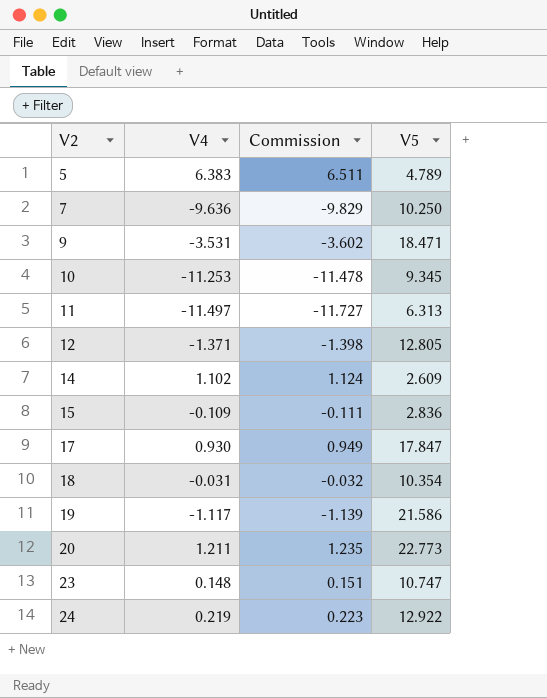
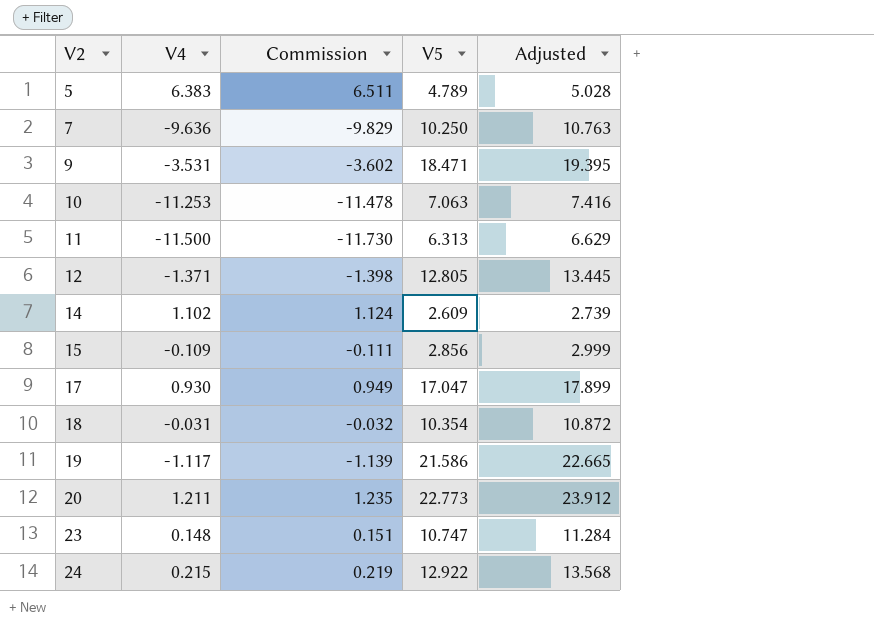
column Adjusted | formula: none -> [V5] * 1.05
10 | V5: 9.345 -> 7.063
11 | V4: -11.497 -> -11.500
11 | Commission: -11.727 -> -11.730
15 | V5: 2.836 -> 2.856
17 | V5: 17.847 -> 17.047
24 | V4: 0.219 -> 0.215
24 | Commission: 0.223 -> 0.219

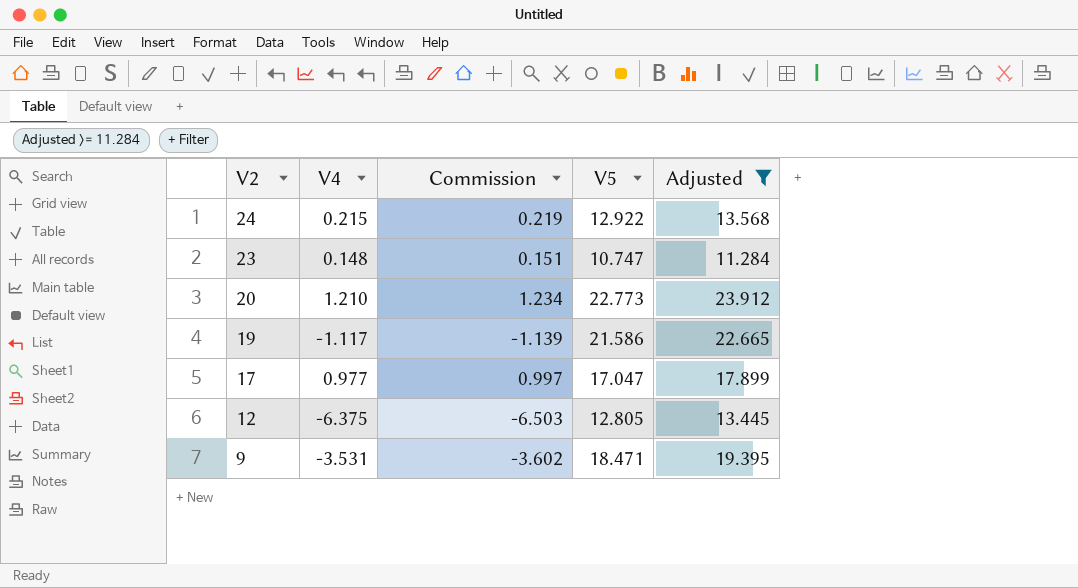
filter: none -> Adjusted >= 11.284
row order: V2 ascending -> V2 descending
20 | V4: 1.211 -> 1.210
20 | Commission: 1.235 -> 1.234
17 | V4: 0.930 -> 0.977
17 | Commission: 0.949 -> 0.997
12 | V4: -1.371 -> -6.375
12 | Commission: -1.398 -> -6.503

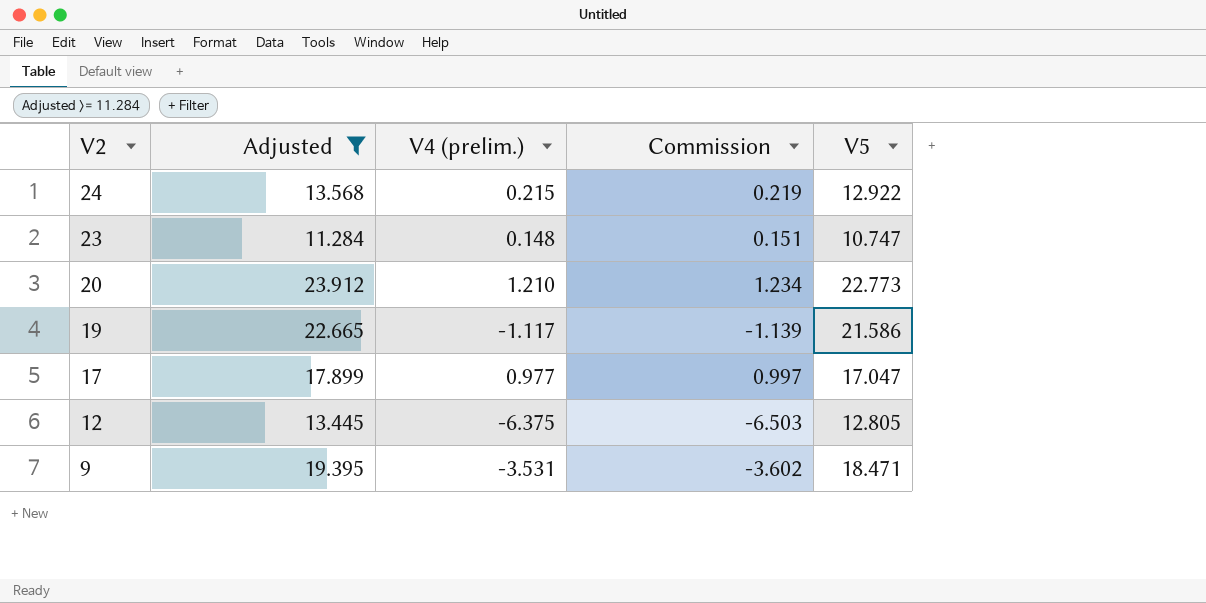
column Adjusted | position: 5 -> 2
column name: V4 -> V4 (prelim.)

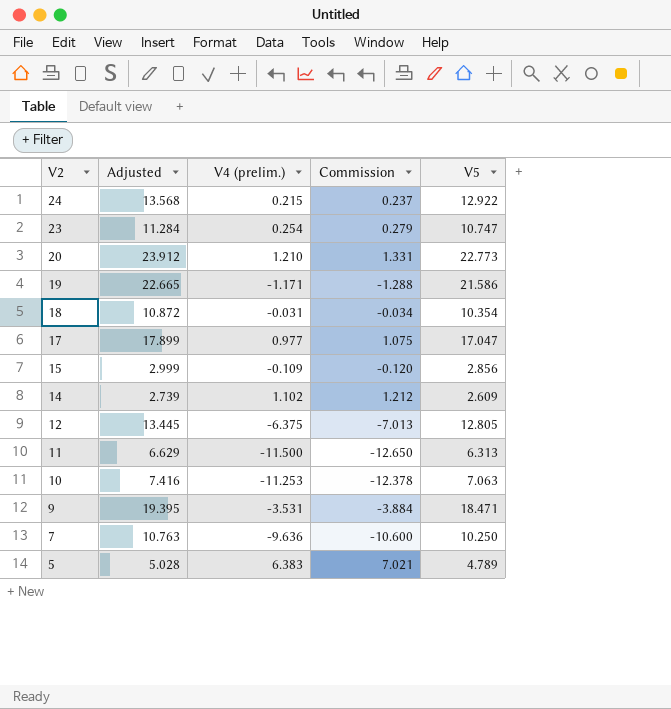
filter: Adjusted >= 11.284 -> none
column Commission | formula: [V4 (prelim.)] * 1.02 -> [V4 (prelim.)] * 1.1
23 | V4 (prelim.): 0.148 -> 0.254
19 | V4 (prelim.): -1.117 -> -1.171

